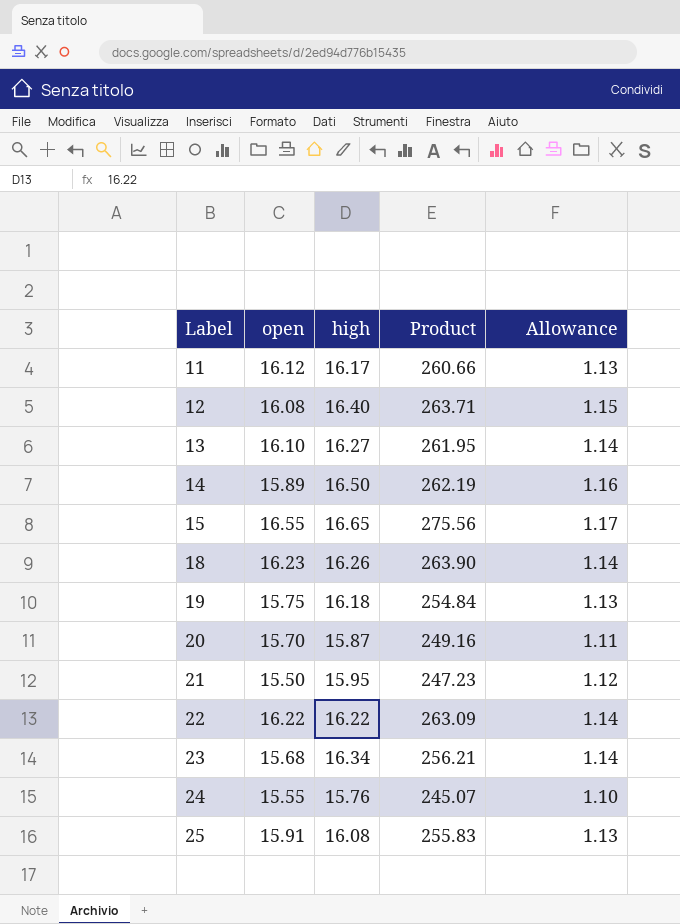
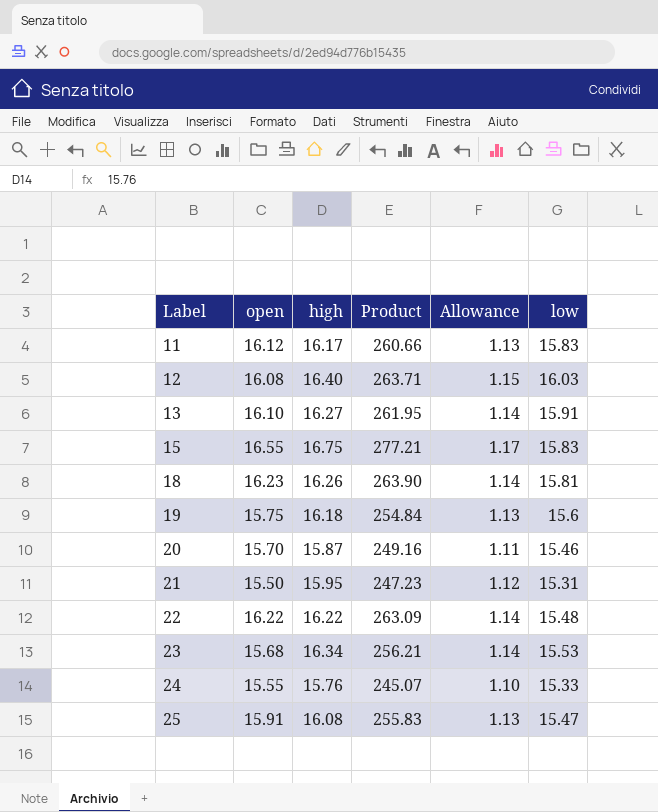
column low | position: none -> 6
row 14: 15.89 | 16.50 | 262.19 | 1.16 -> none
15 | high: 16.65 -> 16.75
15 | Product: 275.56 -> 277.21

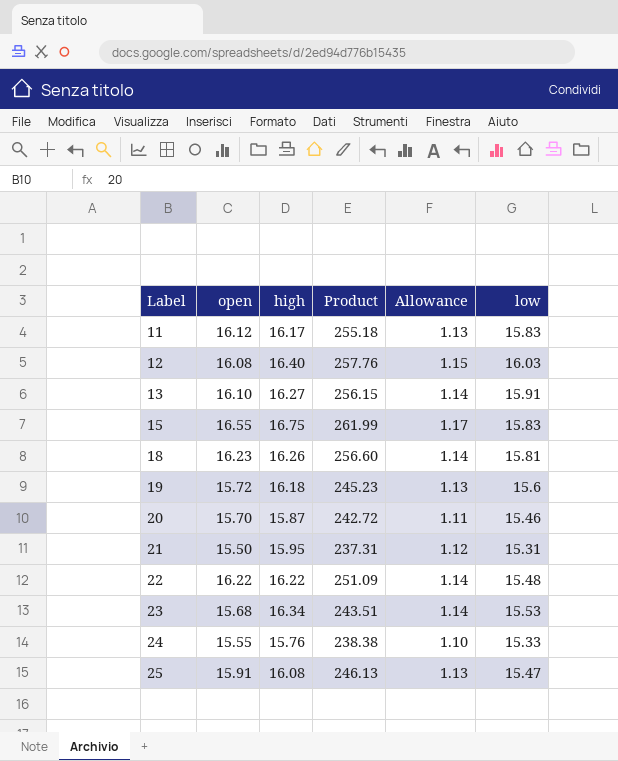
column Product | formula: [open] * [high] -> [open] * [low]
19 | open: 15.75 -> 15.72

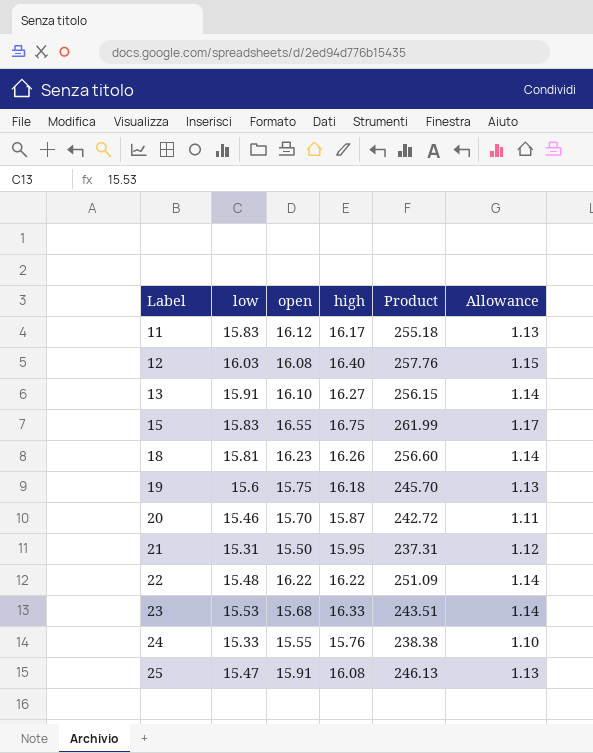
column low | position: 6 -> 2
19 | open: 15.72 -> 15.75
19 | Product: 245.23 -> 245.70
23 | high: 16.34 -> 16.33

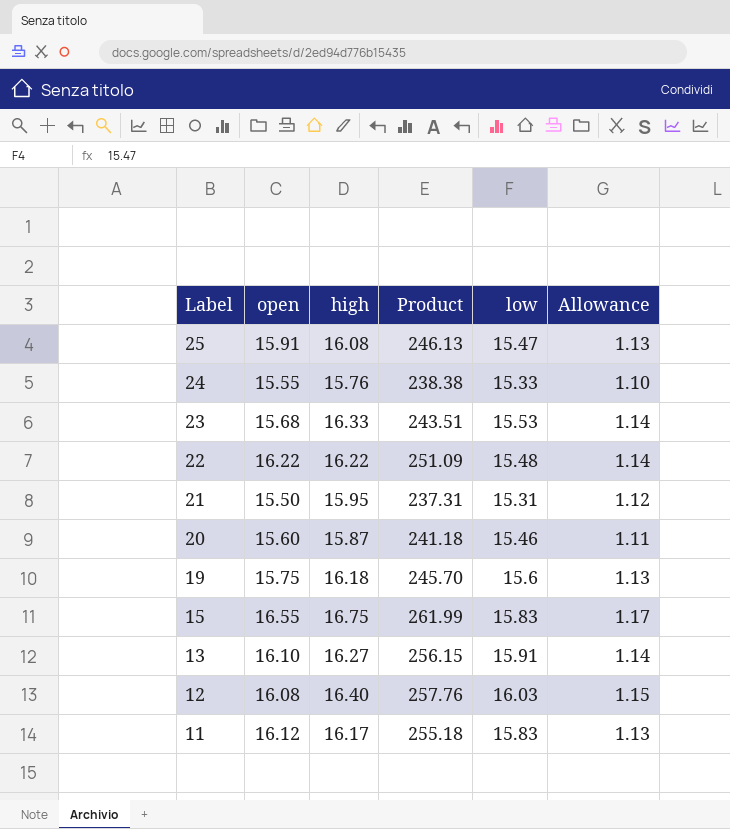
row order: Label ascending -> Label descending
column low | position: 2 -> 5
row 18: 15.81 | 16.23 | 16.26 | 256.60 | 1.14 -> none
20 | open: 15.70 -> 15.60
20 | Product: 242.72 -> 241.18

